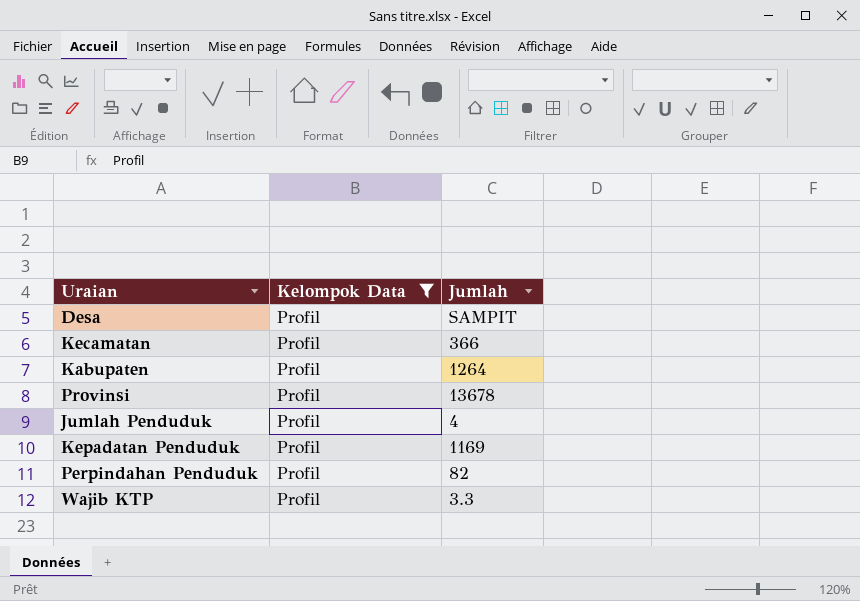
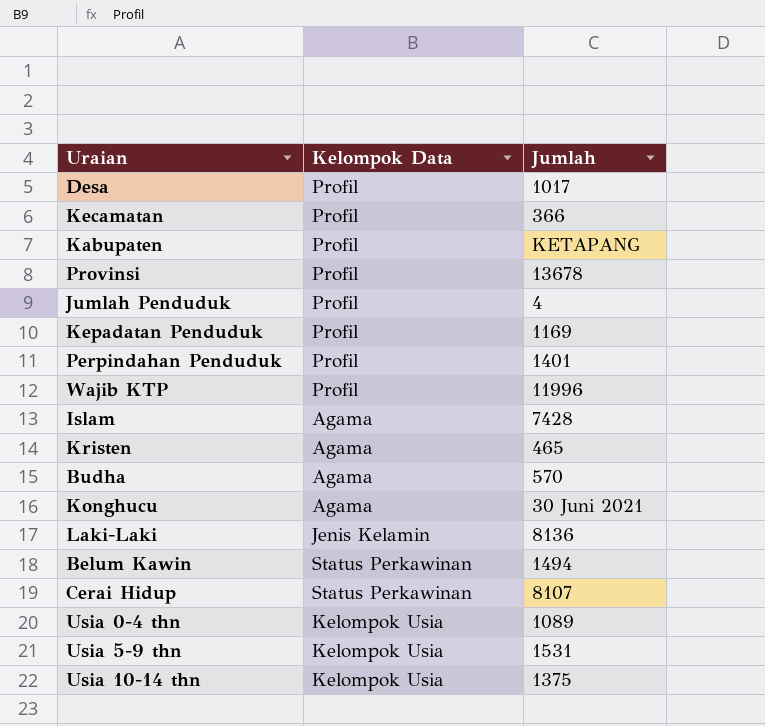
filter: Kelompok Data = Profil -> none
Desa | Jumlah: SAMPIT -> 1017
Kabupaten | Jumlah: 1264 -> KETAPANG
Perpindahan Penduduk | Jumlah: 82 -> 1401
Wajib KTP | Jumlah: 3.3 -> 11996

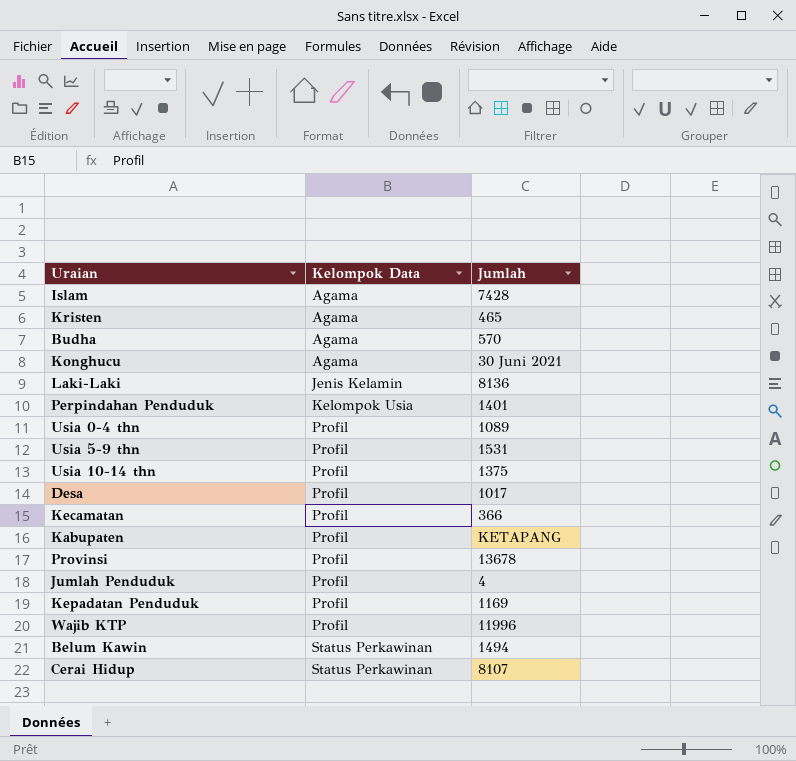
row order: none -> Kelompok Data ascending
Perpindahan Penduduk | Kelompok Data: Profil -> Kelompok Usia
Usia 0-4 thn | Kelompok Data: Kelompok Usia -> Profil
Usia 5-9 thn | Kelompok Data: Kelompok Usia -> Profil
Usia 10-14 thn | Kelompok Data: Kelompok Usia -> Profil

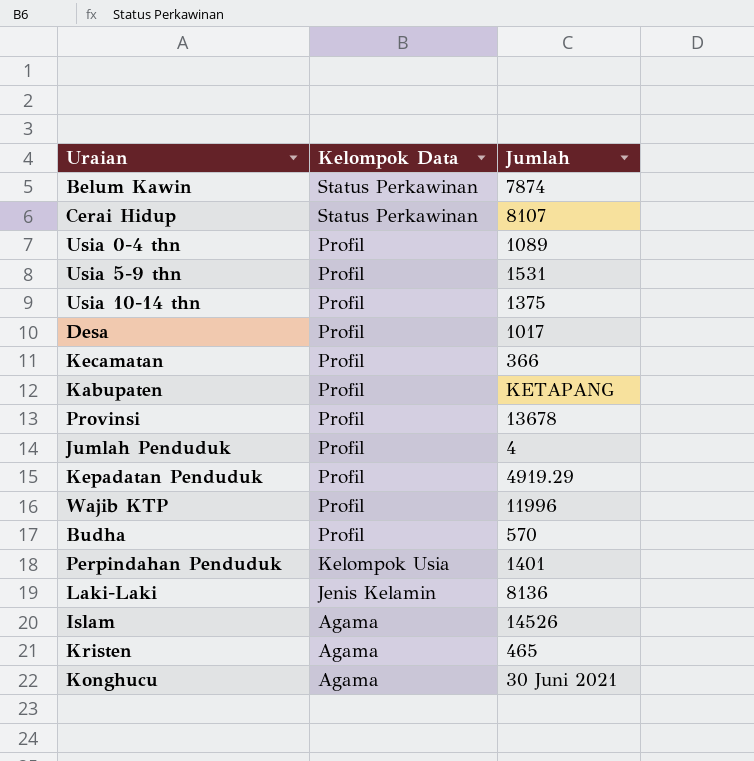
row order: Kelompok Data ascending -> Kelompok Data descending
Belum Kawin | Jumlah: 1494 -> 7874
Kepadatan Penduduk | Jumlah: 1169 -> 4919.29
Budha | Kelompok Data: Agama -> Profil
Islam | Jumlah: 7428 -> 14526

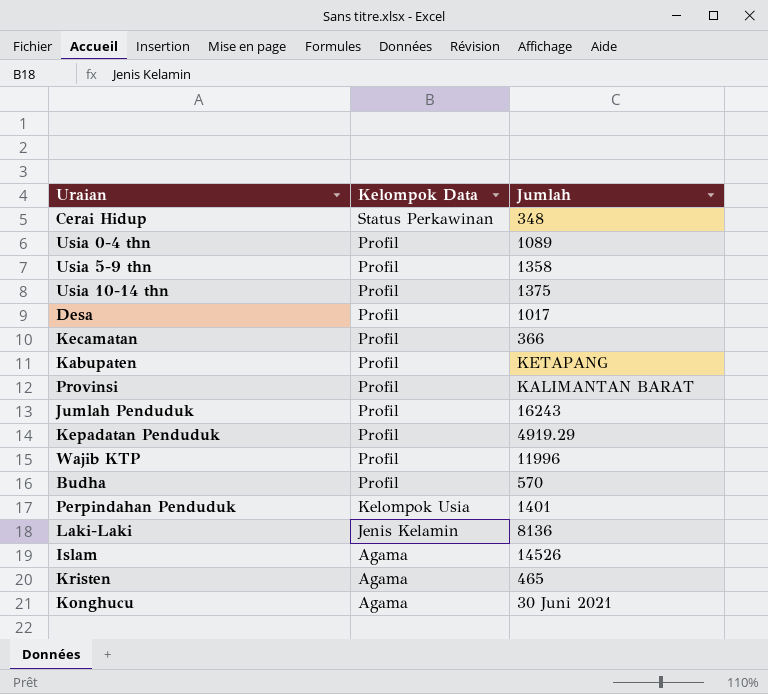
row Belum Kawin: Status Perkawinan | 7874 -> none
Cerai Hidup | Jumlah: 8107 -> 348
Usia 5-9 thn | Jumlah: 1531 -> 1358
Provinsi | Jumlah: 13678 -> KALIMANTAN BARAT
Jumlah Penduduk | Jumlah: 4 -> 16243

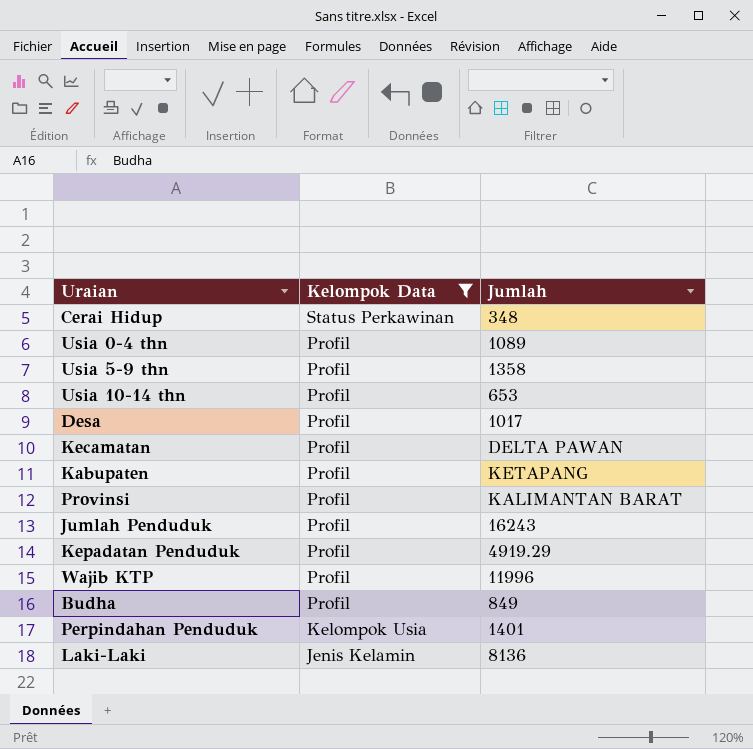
filter: none -> Kelompok Data != Agama
Usia 10-14 thn | Jumlah: 1375 -> 653
Kecamatan | Jumlah: 366 -> DELTA PAWAN
Budha | Jumlah: 570 -> 849

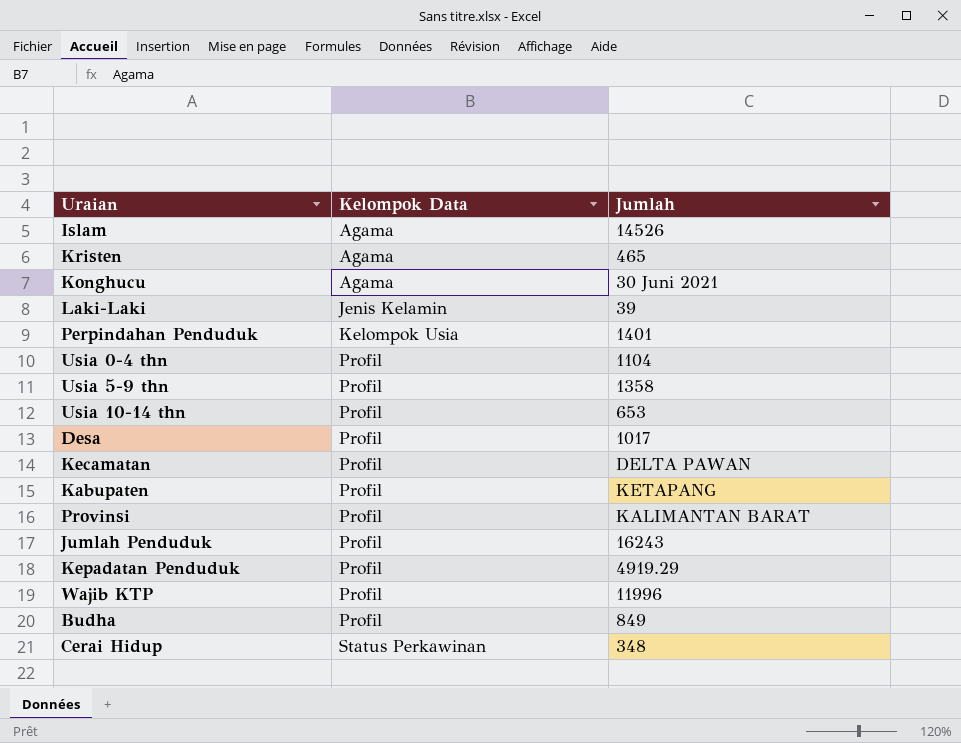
filter: Kelompok Data != Agama -> none
row order: Kelompok Data descending -> Kelompok Data ascending
Laki-Laki | Jumlah: 8136 -> 39
Usia 0-4 thn | Jumlah: 1089 -> 1104

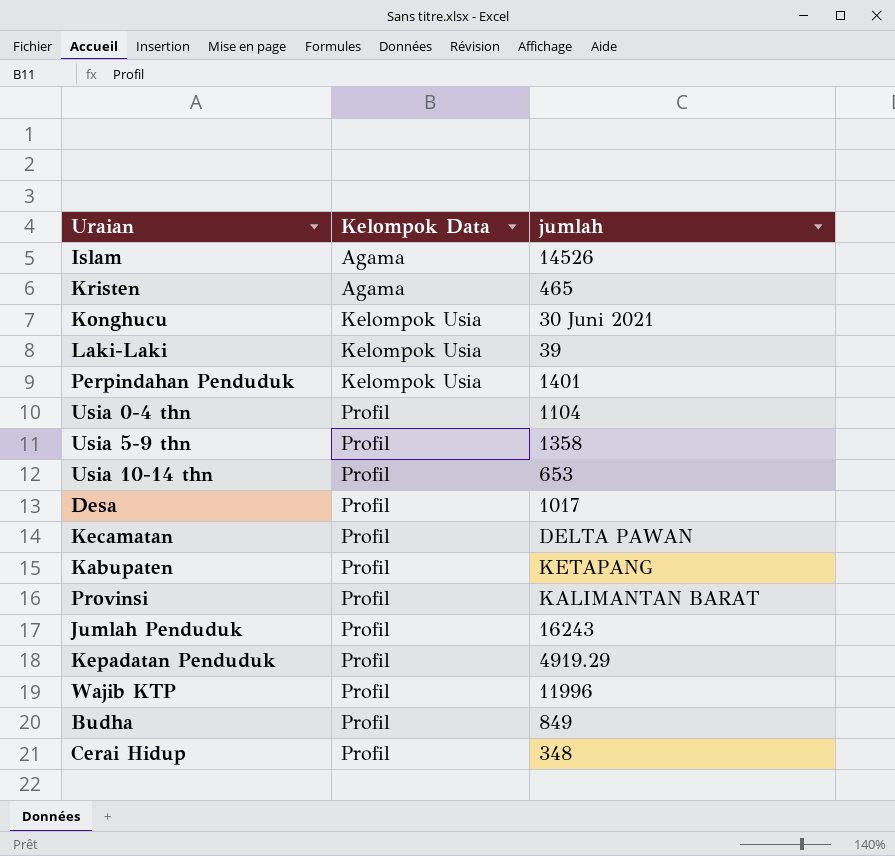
column name: Jumlah -> jumlah
Konghucu | Kelompok Data: Agama -> Kelompok Usia
Laki-Laki | Kelompok Data: Jenis Kelamin -> Kelompok Usia
Cerai Hidup | Kelompok Data: Status Perkawinan -> Profil

